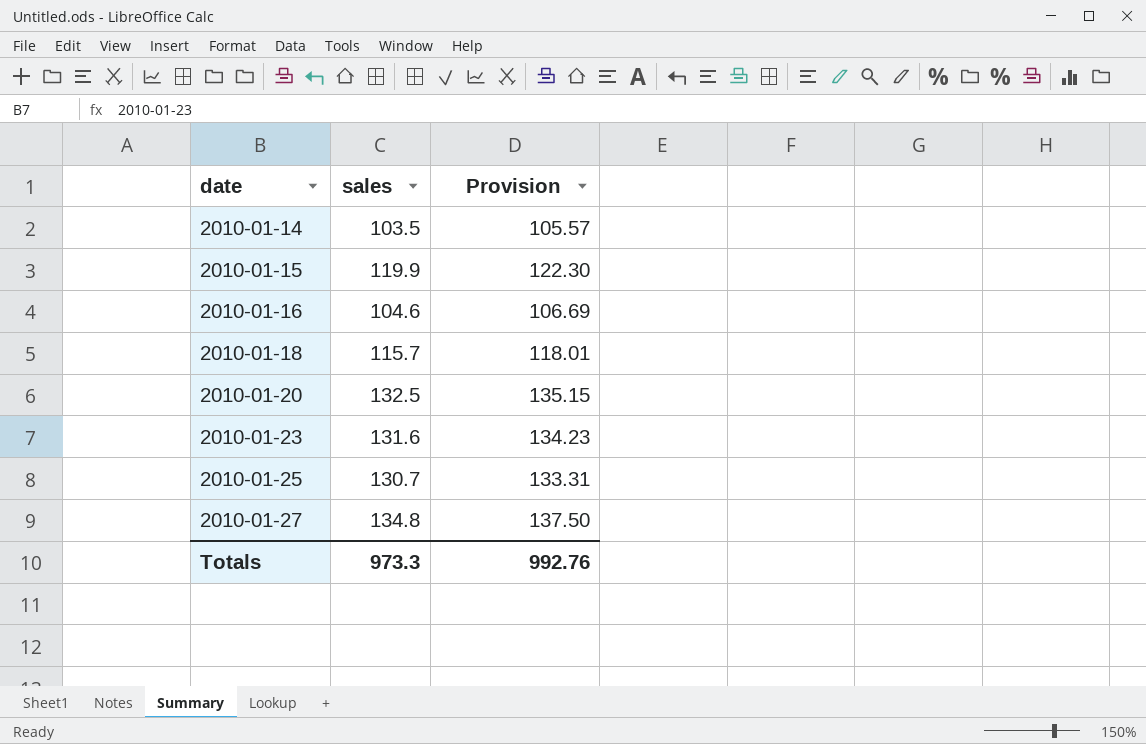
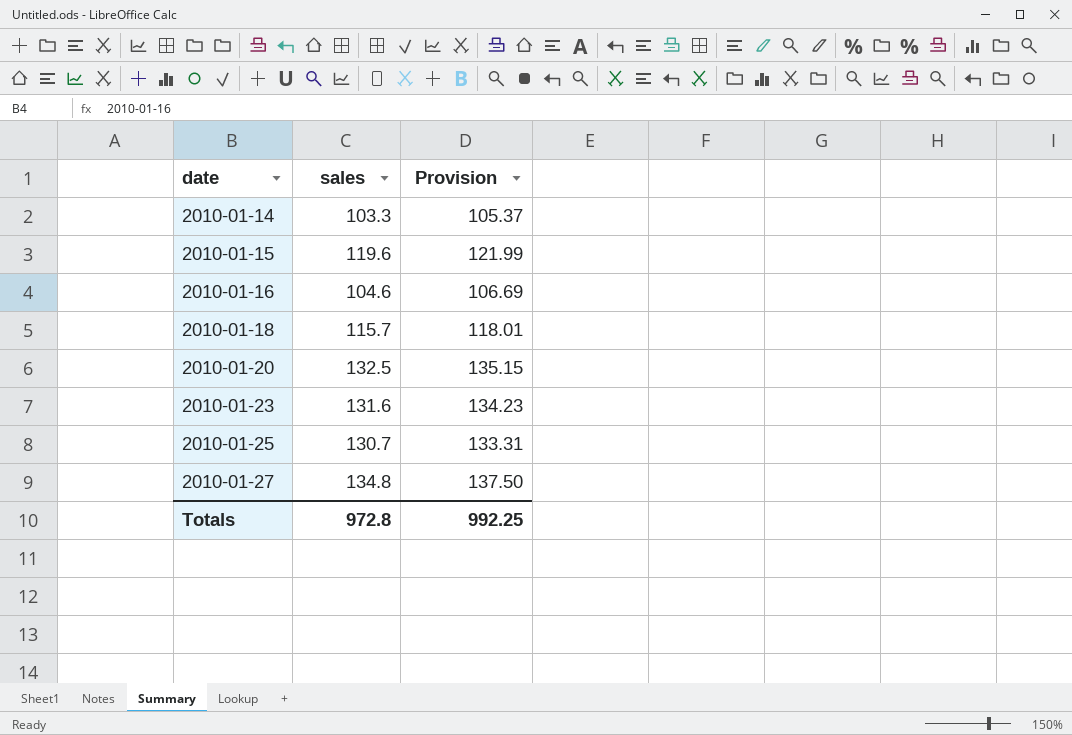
2010-01-14 | sales: 103.5 -> 103.3
2010-01-14 | Provision: 105.57 -> 105.37
2010-01-15 | sales: 119.9 -> 119.6
2010-01-15 | Provision: 122.30 -> 121.99
Totals | sales: 973.3 -> 972.8
Totals | Provision: 992.76 -> 992.25

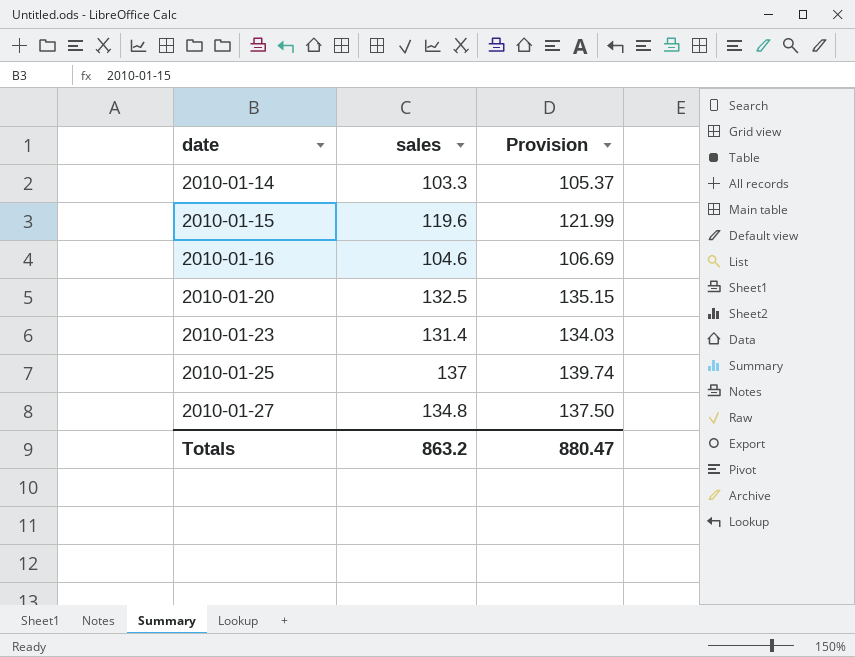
row 2010-01-18: 115.7 | 118.01 -> none
2010-01-23 | sales: 131.6 -> 131.4
2010-01-23 | Provision: 134.23 -> 134.03
2010-01-25 | sales: 130.7 -> 137
2010-01-25 | Provision: 133.31 -> 139.74
Totals | sales: 972.8 -> 863.2
Totals | Provision: 992.25 -> 880.47

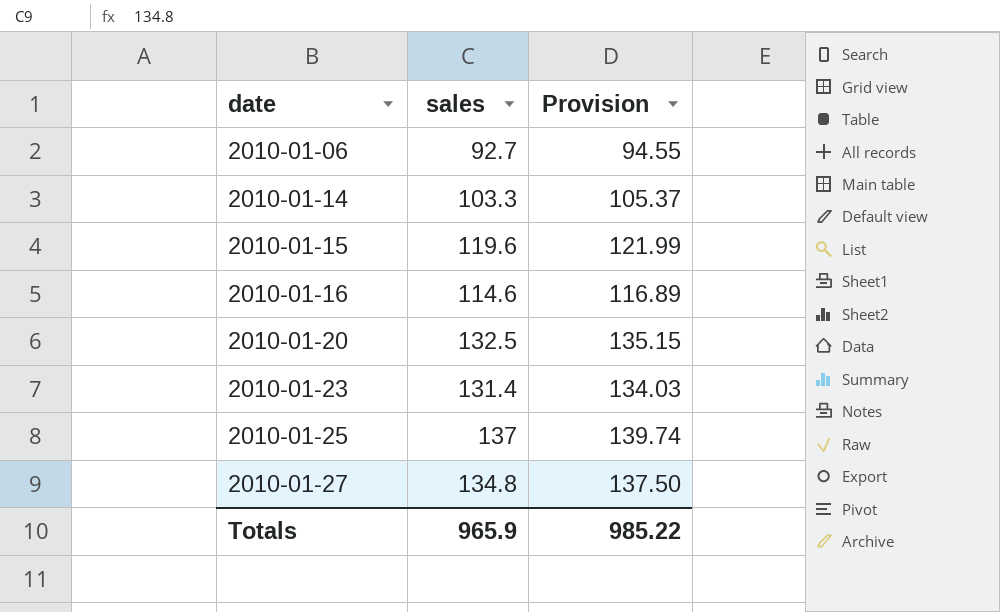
row 2010-01-06: none -> 92.7 | 94.55
2010-01-16 | sales: 104.6 -> 114.6
2010-01-16 | Provision: 106.69 -> 116.89
Totals | sales: 863.2 -> 965.9
Totals | Provision: 880.47 -> 985.22

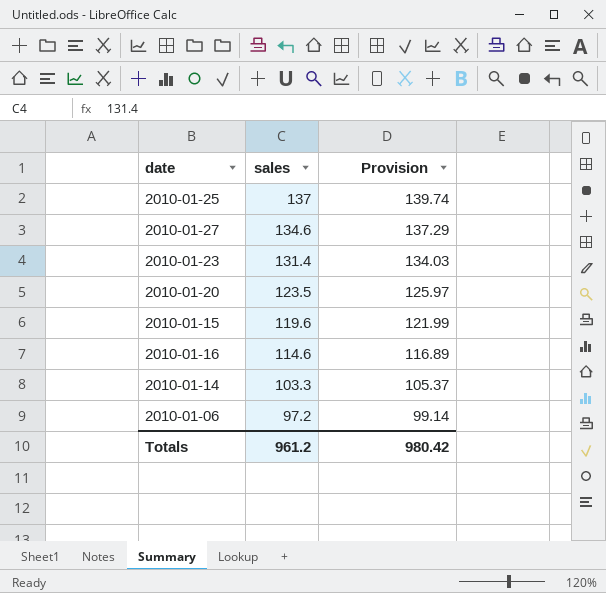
row order: date ascending -> sales descending
2010-01-27 | sales: 134.8 -> 134.6
2010-01-27 | Provision: 137.50 -> 137.29
2010-01-20 | sales: 132.5 -> 123.5
2010-01-20 | Provision: 135.15 -> 125.97
2010-01-06 | sales: 92.7 -> 97.2
2010-01-06 | Provision: 94.55 -> 99.14
Totals | sales: 965.9 -> 961.2
Totals | Provision: 985.22 -> 980.42

